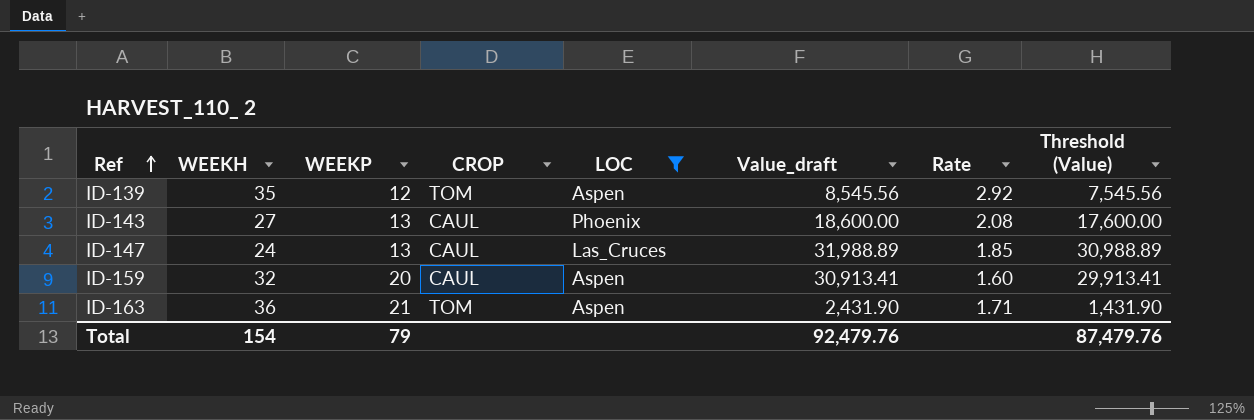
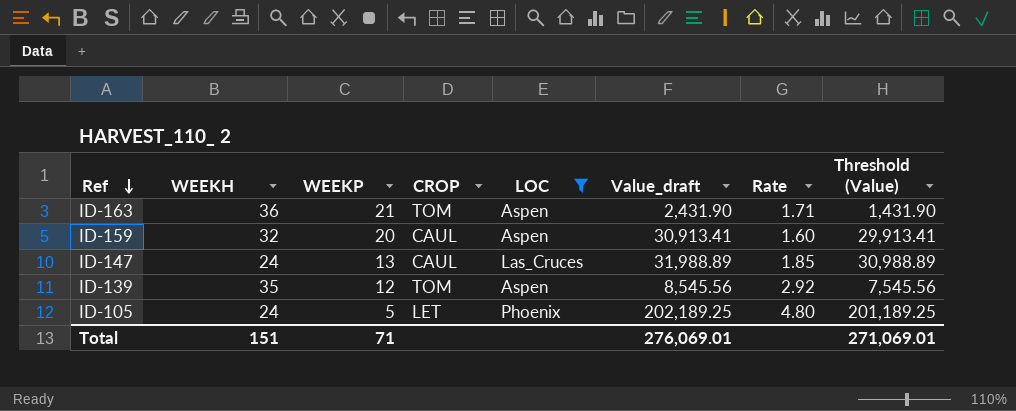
row order: Ref ascending -> Ref descending
row ID-143: 27 | 13 | CAUL | Phoenix | 18,600.00 | 2.08 | 17,600.00 -> none
row ID-105: none -> 24 | 5 | LET | Phoenix | 202,189.25 | 4.80 | 201,189.25
Total | WEEKH: 154 -> 151
Total | WEEKP: 79 -> 71
Total | Value_draft: 92,479.76 -> 276,069.01
Total | Threshold (Value): 87,479.76 -> 271,069.01

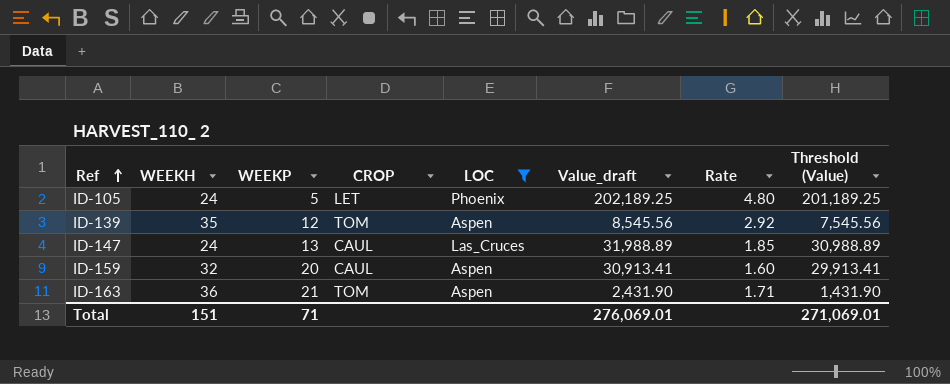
row order: Ref descending -> Ref ascending

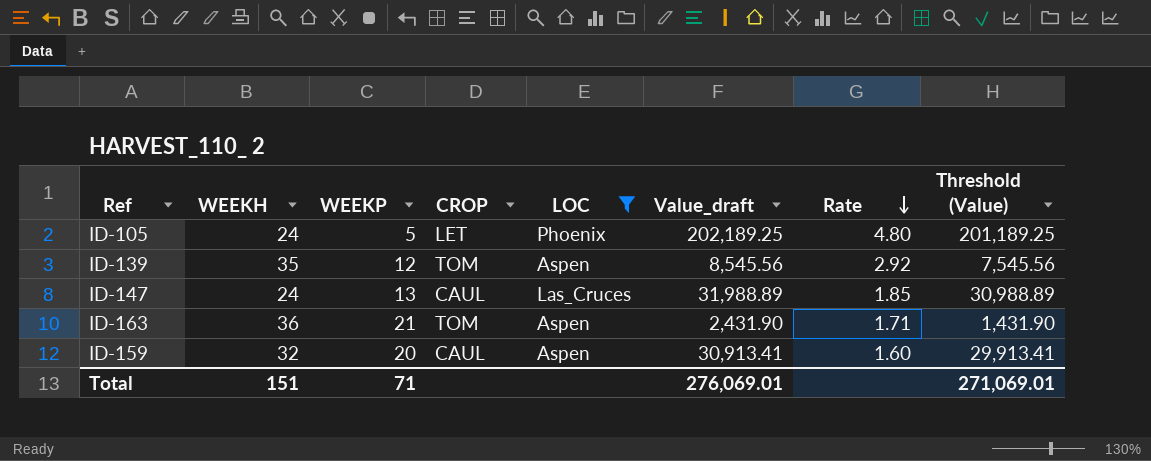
row order: Ref ascending -> Rate descending

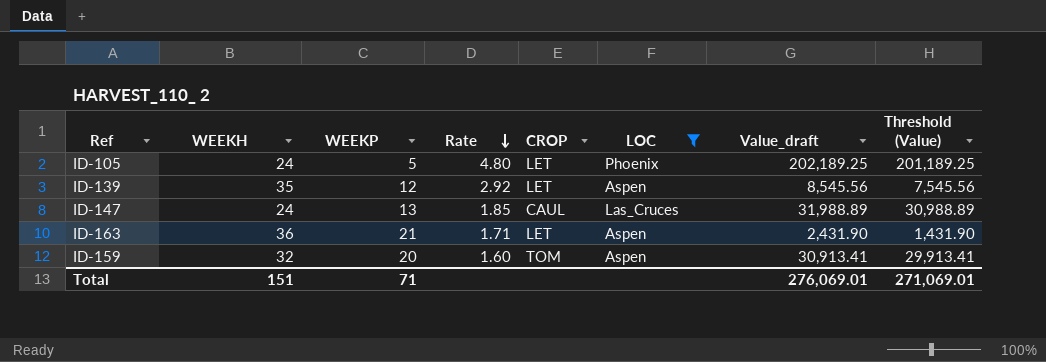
column Rate | position: 7 -> 4
ID-139 | CROP: TOM -> LET
ID-163 | CROP: TOM -> LET
ID-159 | CROP: CAUL -> TOM

